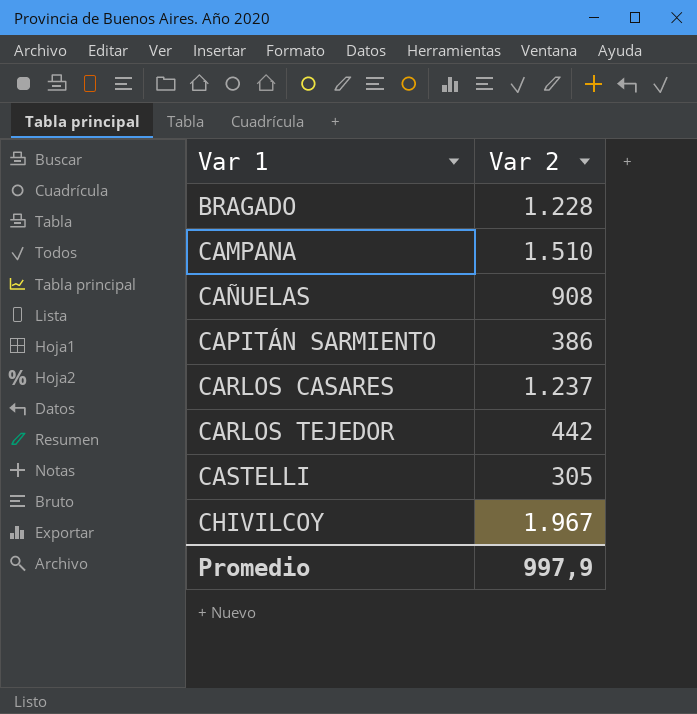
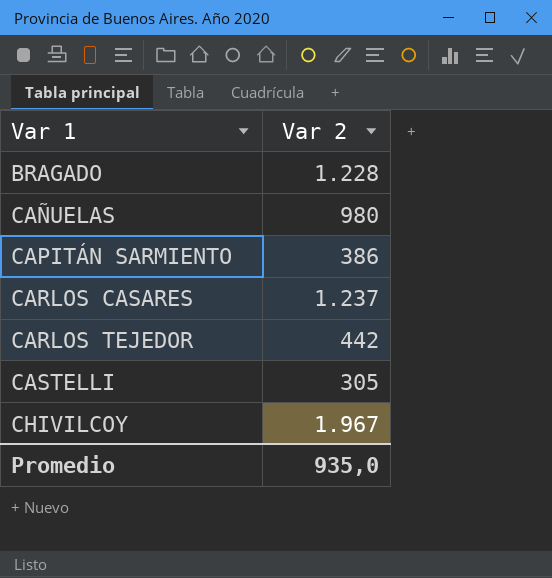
row CAMPANA: 1.510 -> none
CAÑUELAS | Var 2: 908 -> 980
Promedio | Var 2: 997,9 -> 935,0

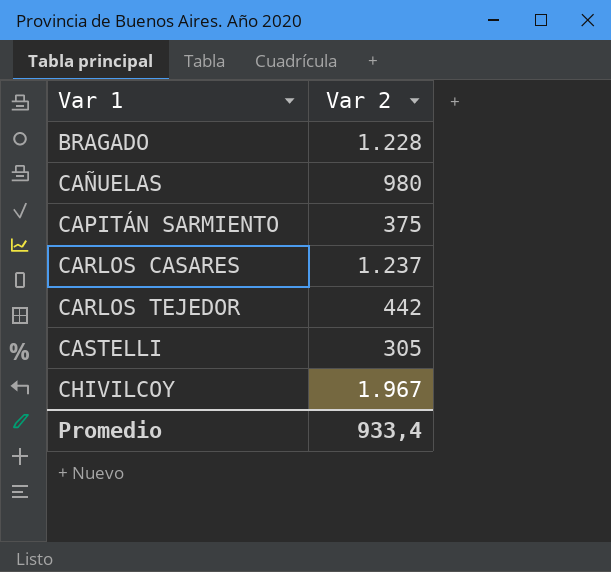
CAPITÁN SARMIENTO | Var 2: 386 -> 375
Promedio | Var 2: 935,0 -> 933,4

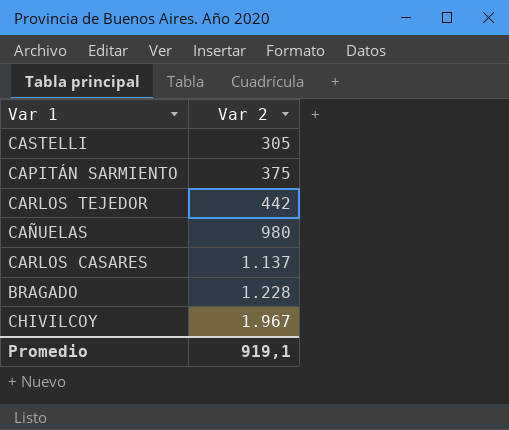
row order: Var 1 ascending -> Var 2 ascending
CARLOS CASARES | Var 2: 1.237 -> 1.137
Promedio | Var 2: 933,4 -> 919,1

